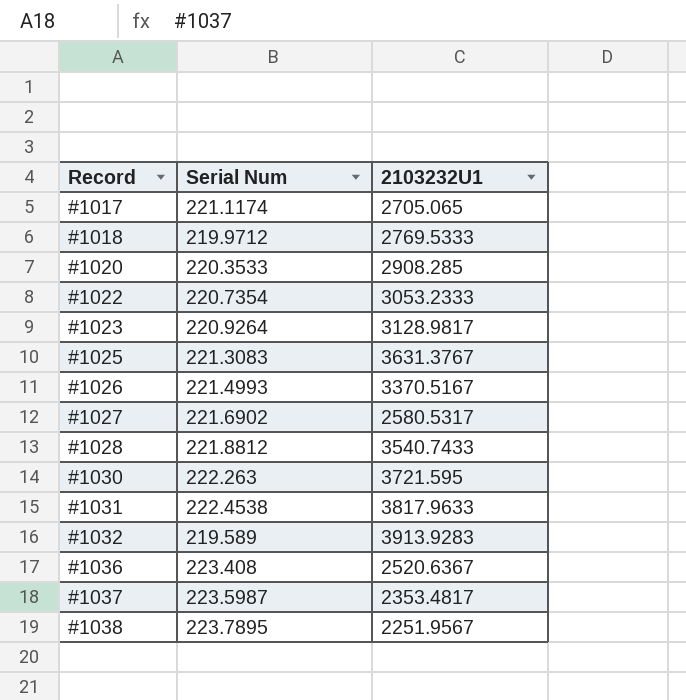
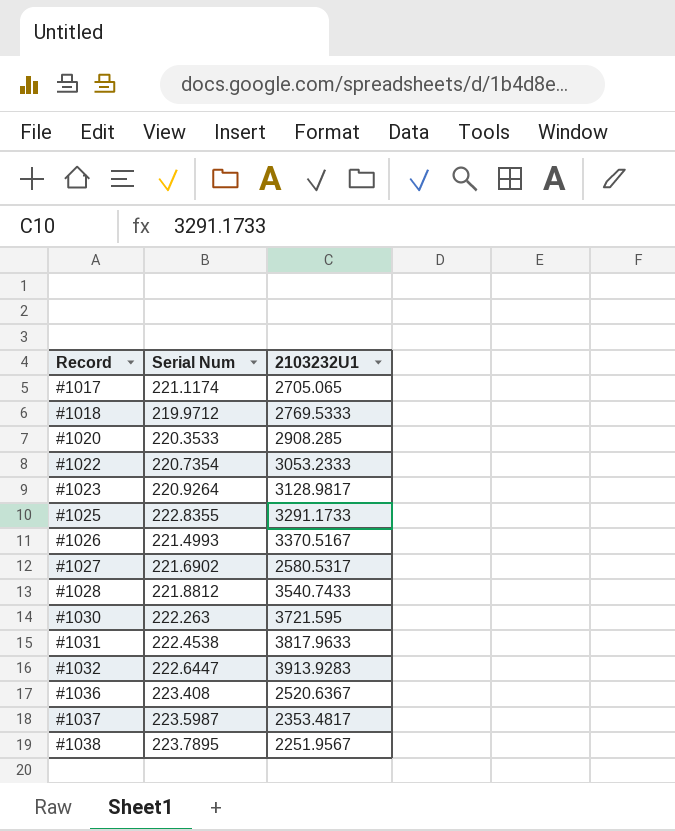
#1025 | Serial Num: 221.3083 -> 222.8355
#1025 | 2103232U1: 3631.3767 -> 3291.1733
#1032 | Serial Num: 219.589 -> 222.6447

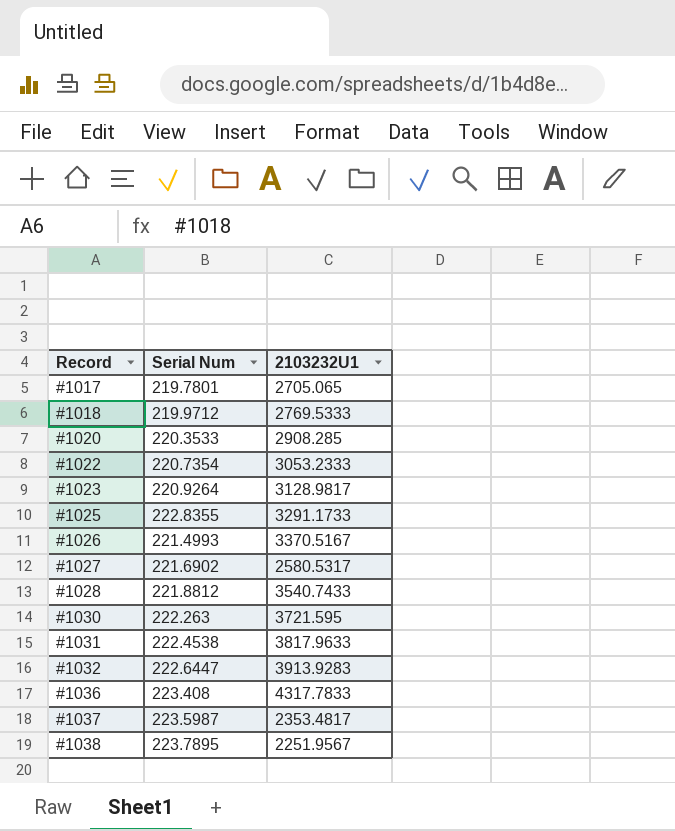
#1017 | Serial Num: 221.1174 -> 219.7801
#1036 | 2103232U1: 2520.6367 -> 4317.7833

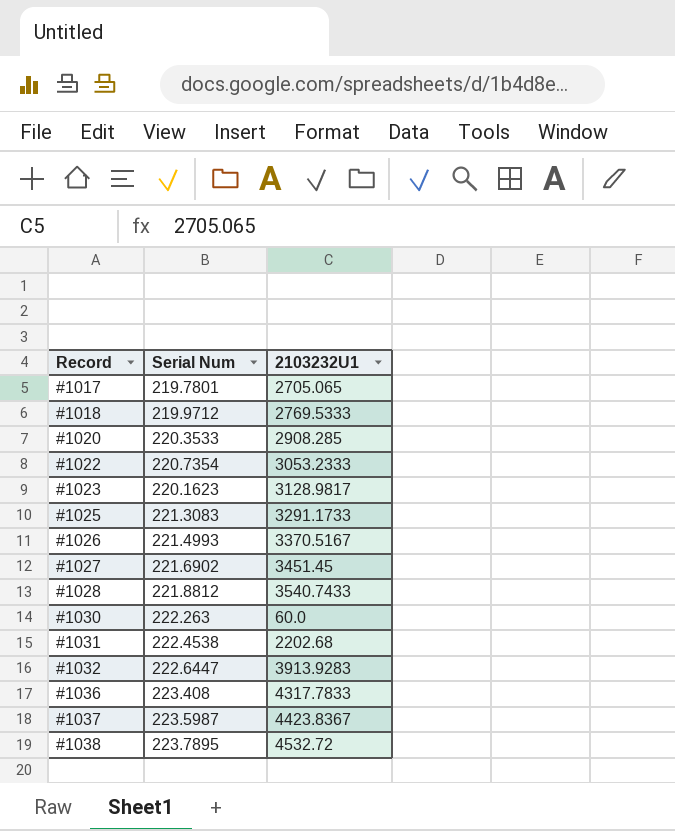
#1023 | Serial Num: 220.9264 -> 220.1623
#1025 | Serial Num: 222.8355 -> 221.3083
#1027 | 2103232U1: 2580.5317 -> 3451.45
#1030 | 2103232U1: 3721.595 -> 60.0
#1031 | 2103232U1: 3817.9633 -> 2202.68
#1037 | 2103232U1: 2353.4817 -> 4423.8367
#1038 | 2103232U1: 2251.9567 -> 4532.72

